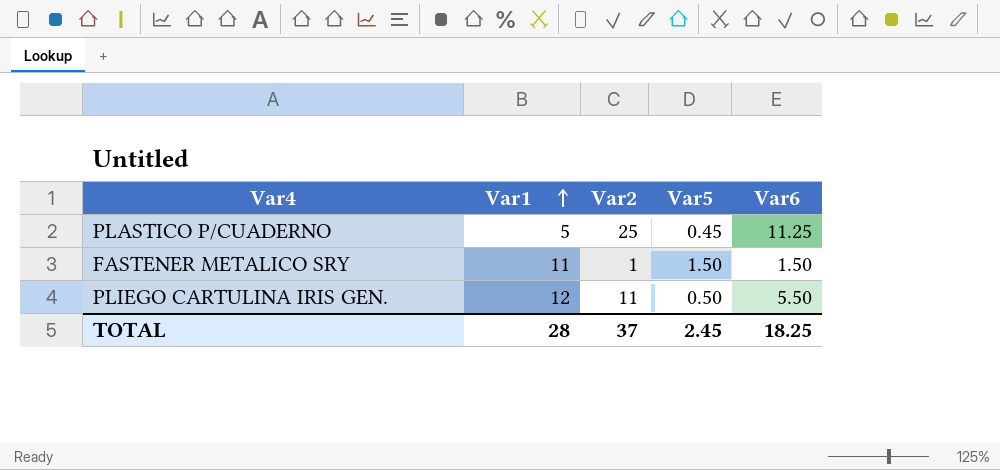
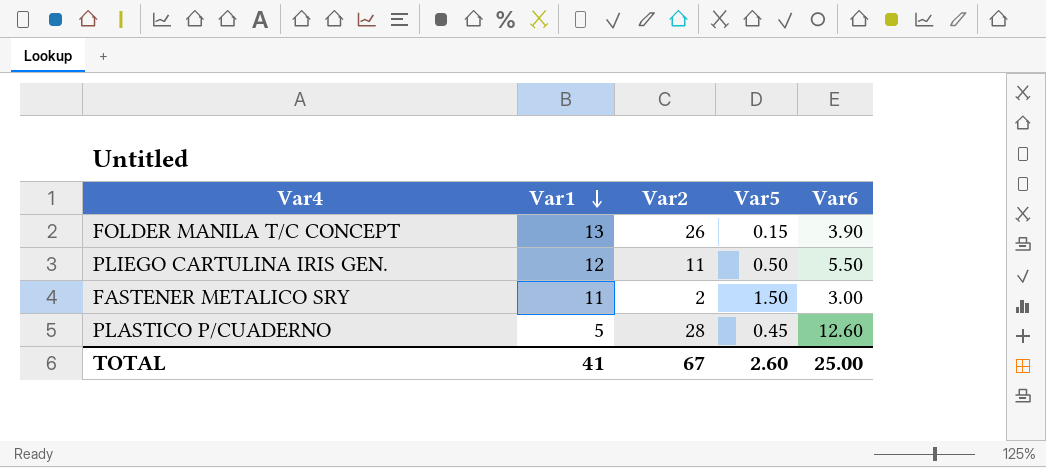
row order: Var1 ascending -> Var1 descending
row FOLDER MANILA T/C CONCEPT: none -> 13 | 26 | 0.15 | 3.90
FASTENER METALICO SRY | Var2: 1 -> 2
FASTENER METALICO SRY | Var6: 1.50 -> 3.00
PLASTICO P/CUADERNO | Var2: 25 -> 28
PLASTICO P/CUADERNO | Var6: 11.25 -> 12.60
TOTAL | Var1: 28 -> 41
TOTAL | Var2: 37 -> 67
TOTAL | Var5: 2.45 -> 2.60
TOTAL | Var6: 18.25 -> 25.00

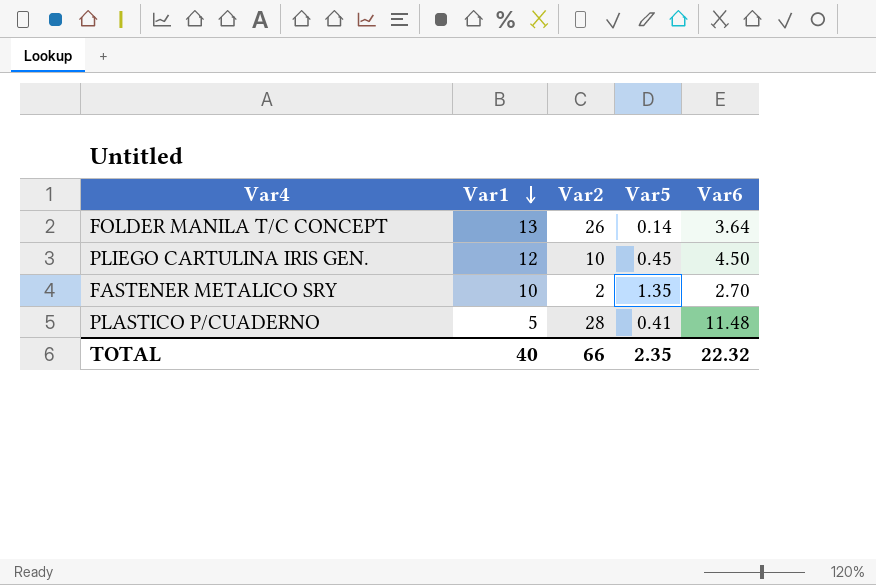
FOLDER MANILA T/C CONCEPT | Var5: 0.15 -> 0.14
FOLDER MANILA T/C CONCEPT | Var6: 3.90 -> 3.64
PLIEGO CARTULINA IRIS GEN. | Var2: 11 -> 10
PLIEGO CARTULINA IRIS GEN. | Var5: 0.50 -> 0.45
PLIEGO CARTULINA IRIS GEN. | Var6: 5.50 -> 4.50
FASTENER METALICO SRY | Var1: 11 -> 10
FASTENER METALICO SRY | Var5: 1.50 -> 1.35
FASTENER METALICO SRY | Var6: 3.00 -> 2.70
PLASTICO P/CUADERNO | Var5: 0.45 -> 0.41
PLASTICO P/CUADERNO | Var6: 12.60 -> 11.48
TOTAL | Var1: 41 -> 40
TOTAL | Var2: 67 -> 66
TOTAL | Var5: 2.60 -> 2.35
TOTAL | Var6: 25.00 -> 22.32

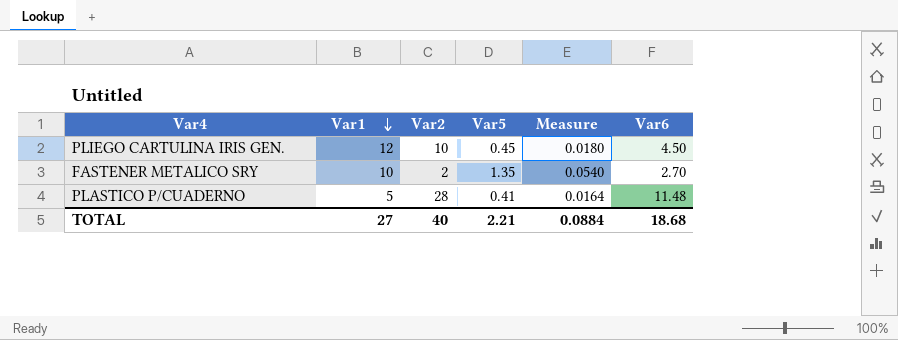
column Measure | formula: none -> [Var5] * 0.04
row FOLDER MANILA T/C CONCEPT: 13 | 26 | 0.14 | 3.64 -> none
TOTAL | Var1: 40 -> 27
TOTAL | Var2: 66 -> 40
TOTAL | Var5: 2.35 -> 2.21
TOTAL | Var6: 22.32 -> 18.68

